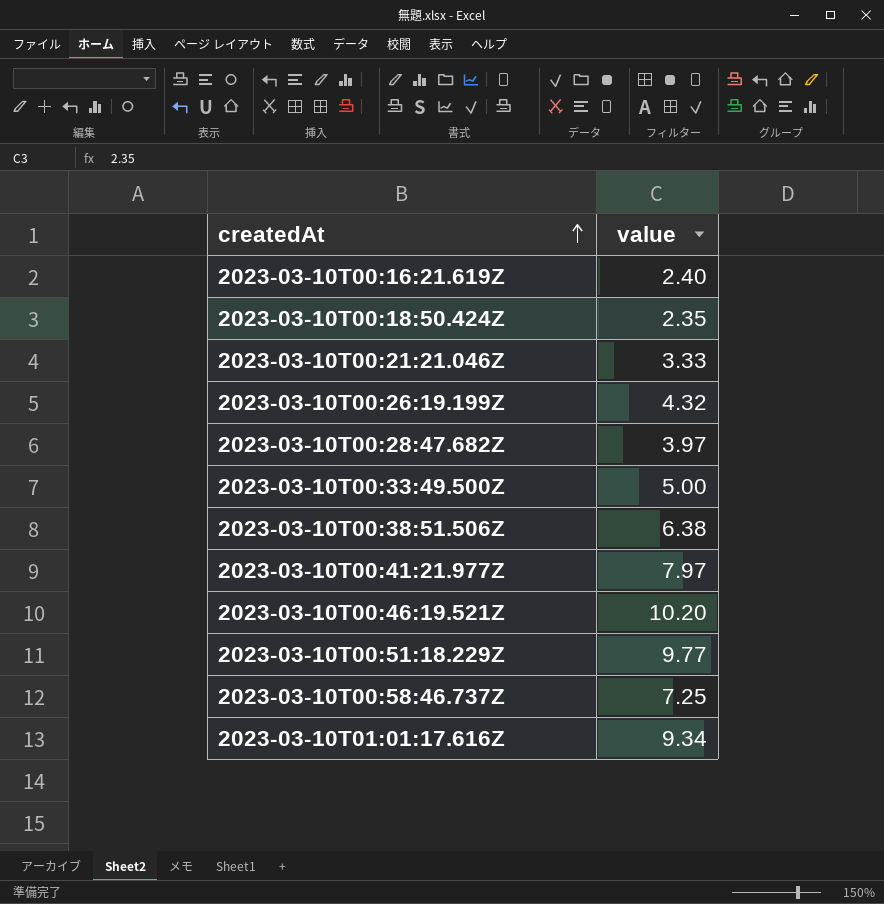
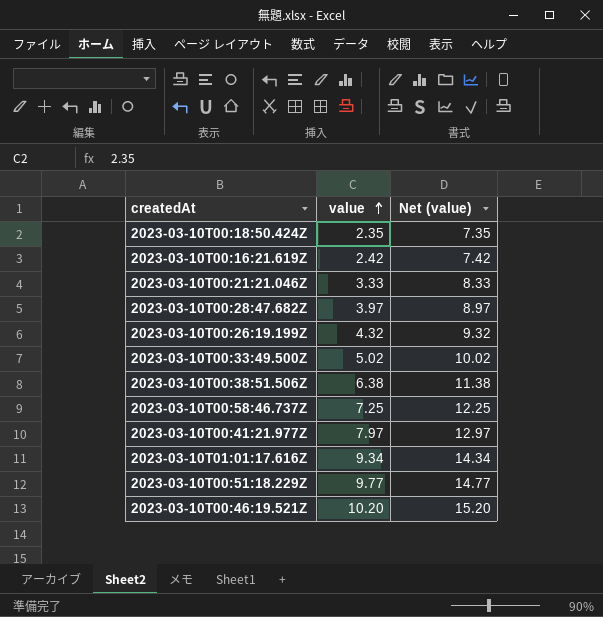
row order: createdAt ascending -> value ascending
column Net (value) | formula: none -> [value] + 5
2023-03-10T00:16:21.619Z | value: 2.40 -> 2.42
2023-03-10T00:33:49.500Z | value: 5.00 -> 5.02

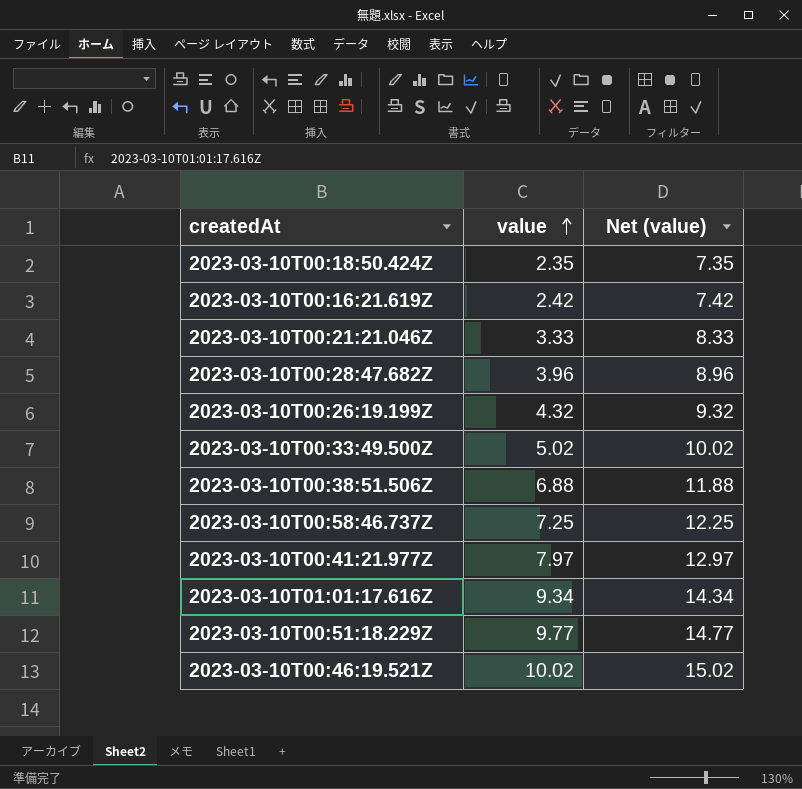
2023-03-10T00:28:47.682Z | value: 3.97 -> 3.96
2023-03-10T00:28:47.682Z | Net (value): 8.97 -> 8.96
2023-03-10T00:38:51.506Z | value: 6.38 -> 6.88
2023-03-10T00:38:51.506Z | Net (value): 11.38 -> 11.88
2023-03-10T00:46:19.521Z | value: 10.20 -> 10.02
2023-03-10T00:46:19.521Z | Net (value): 15.20 -> 15.02

